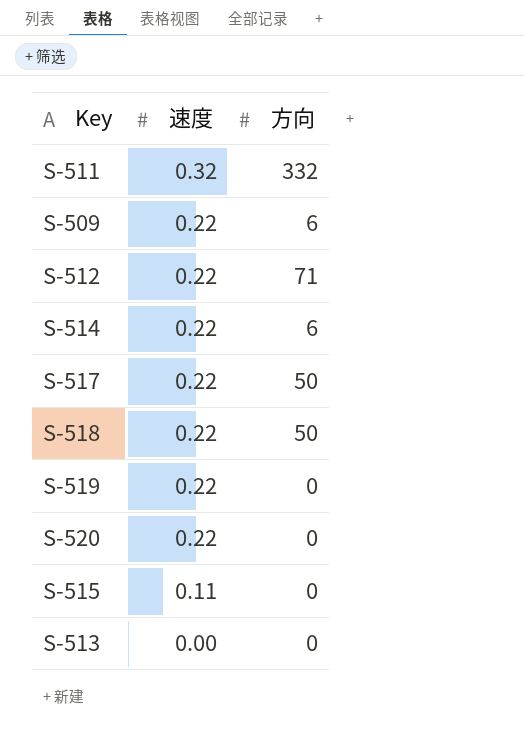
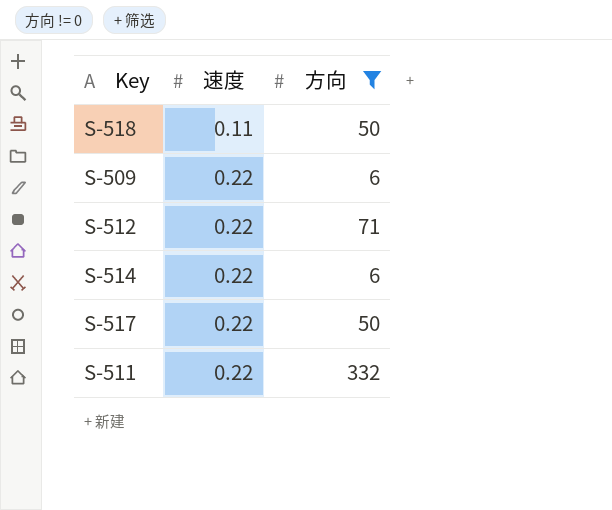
filter: none -> 方向 != 0
row order: 速度 descending -> 速度 ascending
S-518 | 速度: 0.22 -> 0.11
S-511 | 速度: 0.32 -> 0.22

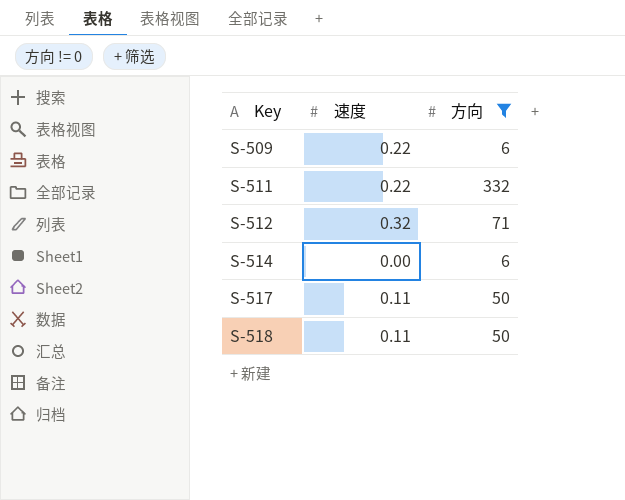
row order: 速度 ascending -> Key ascending
S-512 | 速度: 0.22 -> 0.32
S-514 | 速度: 0.22 -> 0.00
S-517 | 速度: 0.22 -> 0.11

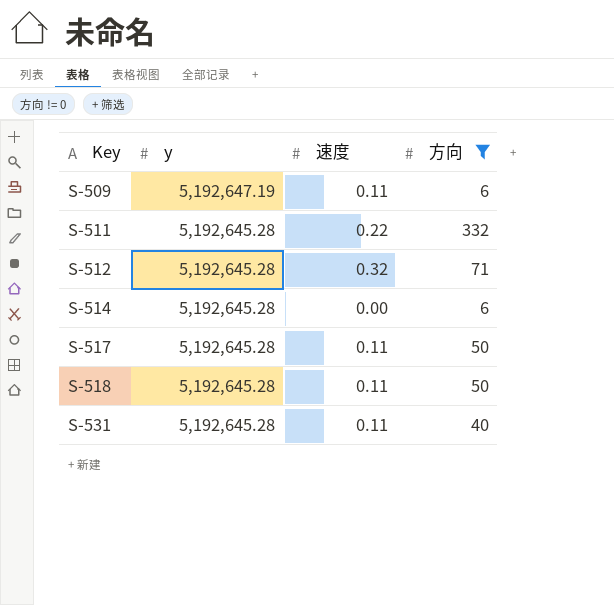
column y | position: none -> 2
S-509 | 速度: 0.22 -> 0.11
row S-531: none -> 5,192,645.28 | 0.11 | 40

